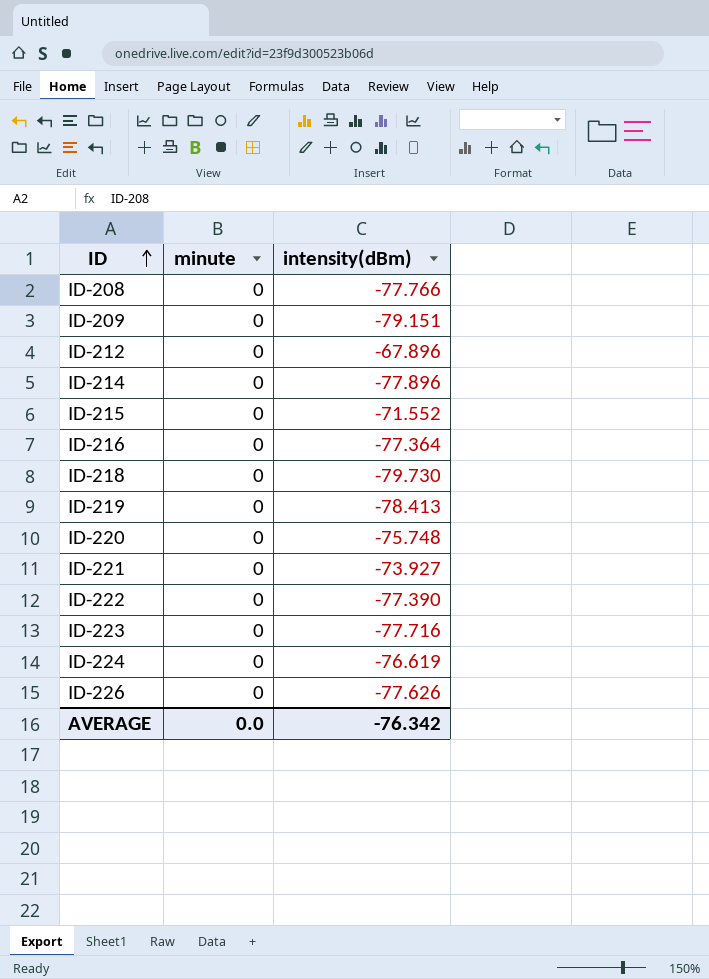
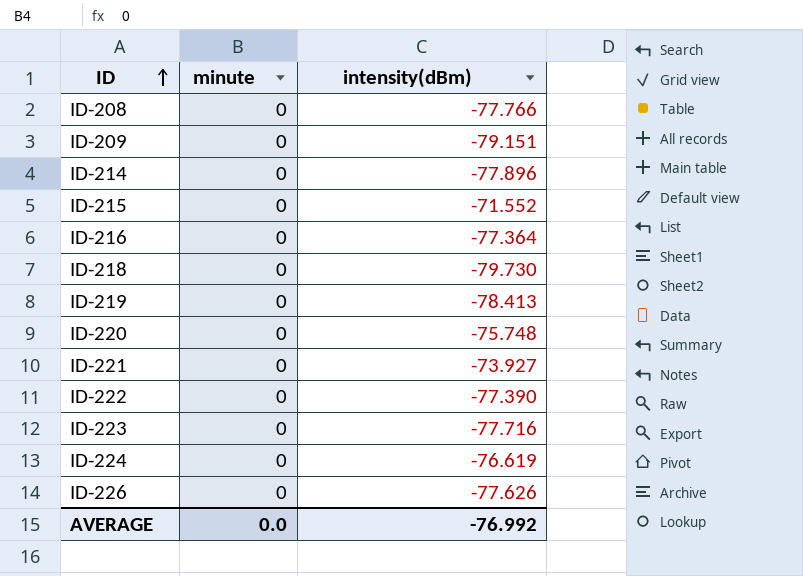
row ID-212: 0 | -67.896 -> none
AVERAGE | intensity(dBm): -76.342 -> -76.992

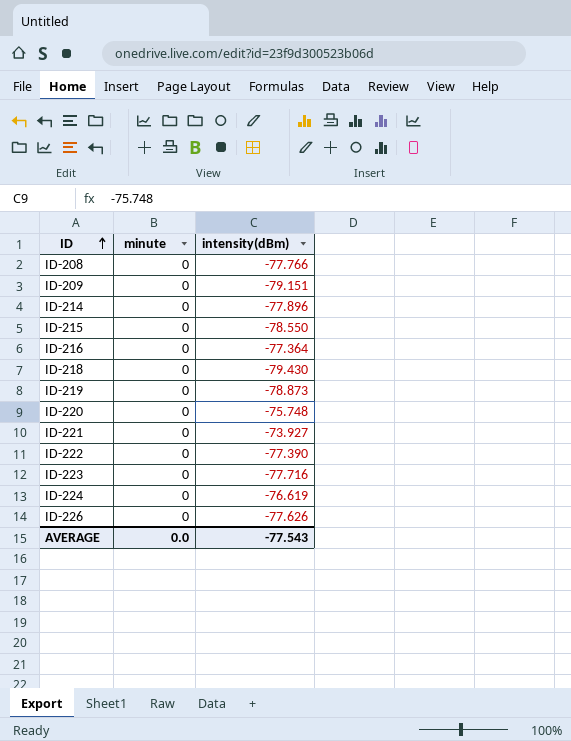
ID-215 | intensity(dBm): -71.552 -> -78.550
ID-218 | intensity(dBm): -79.730 -> -79.430
ID-219 | intensity(dBm): -78.413 -> -78.873
AVERAGE | intensity(dBm): -76.992 -> -77.543

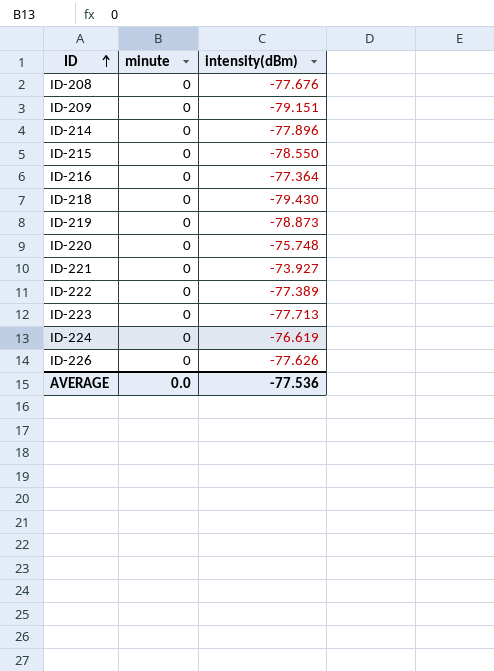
ID-208 | intensity(dBm): -77.766 -> -77.676
ID-222 | intensity(dBm): -77.390 -> -77.389
ID-223 | intensity(dBm): -77.716 -> -77.713
AVERAGE | intensity(dBm): -77.543 -> -77.536

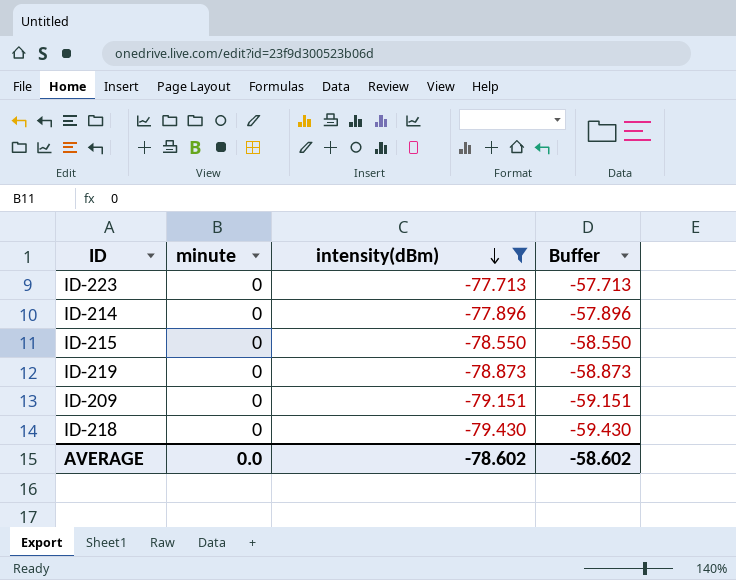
filter: none -> intensity(dBm) <= -77.713
row order: ID ascending -> intensity(dBm) descending
column Buffer | formula: none -> [intensity(dBm)] + 20
AVERAGE | intensity(dBm): -77.536 -> -78.602

